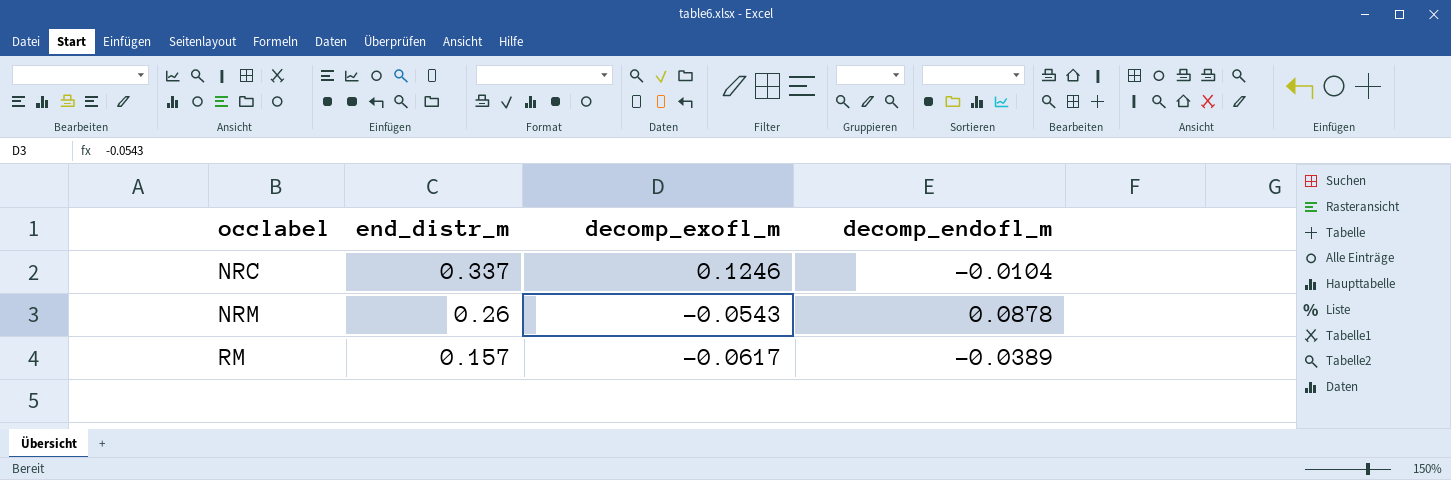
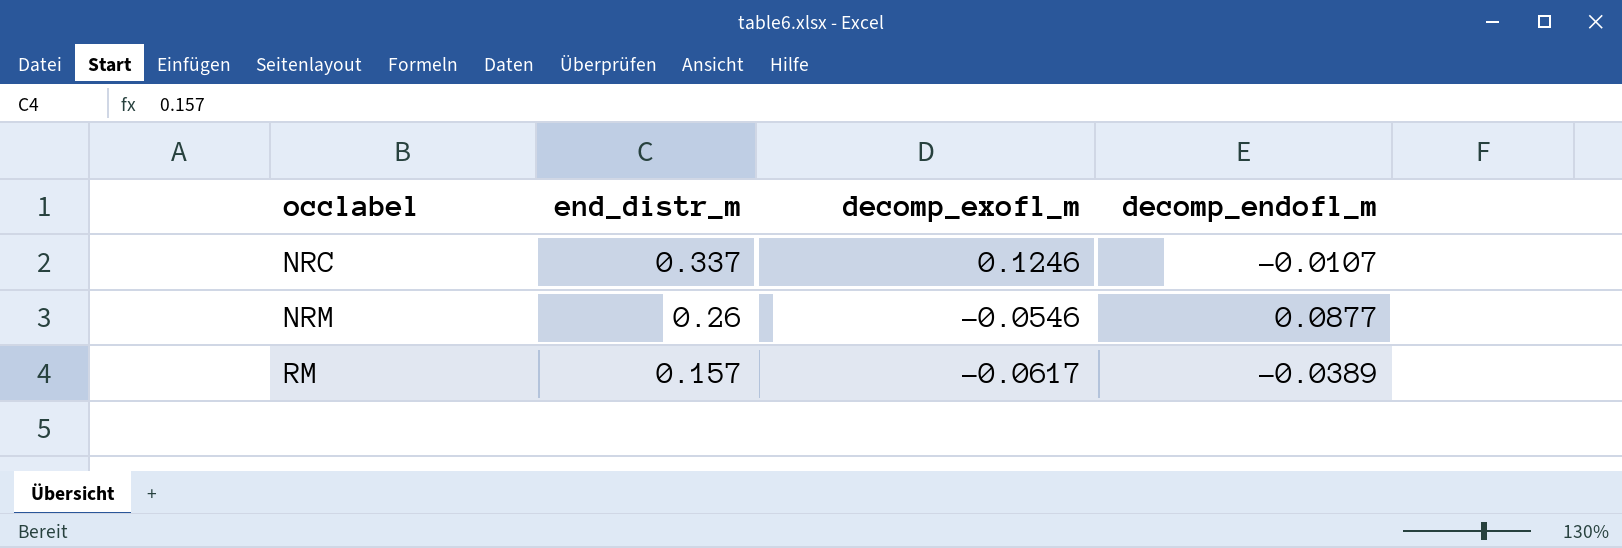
NRC | decomp_endofl_m: -0.0104 -> -0.0107
NRM | decomp_exofl_m: -0.0543 -> -0.0546
NRM | decomp_endofl_m: 0.0878 -> 0.0877

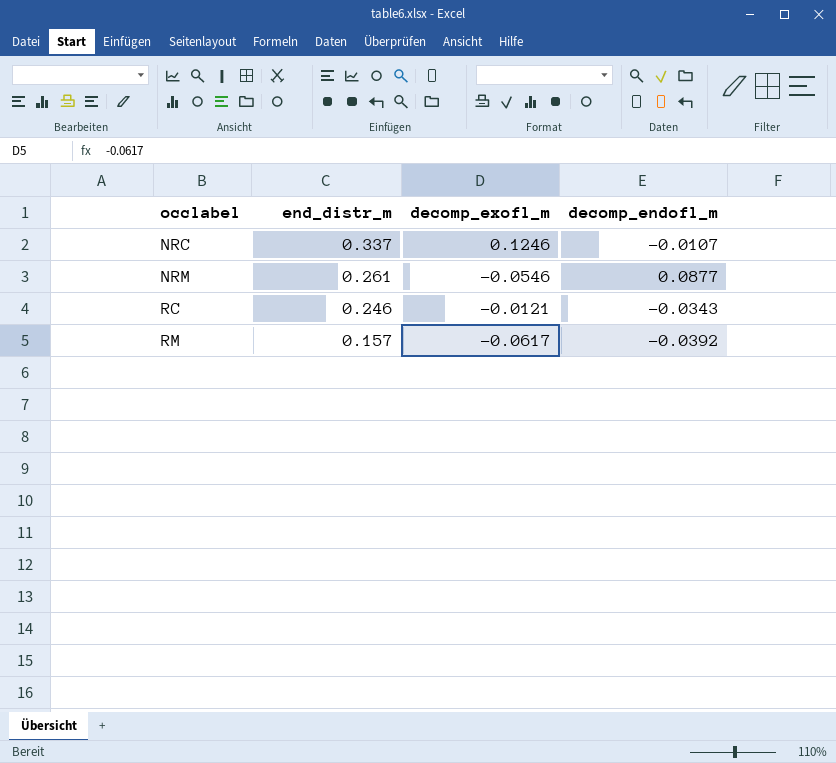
NRM | end_distr_m: 0.26 -> 0.261
row RC: none -> 0.246 | -0.0121 | -0.0343
RM | decomp_endofl_m: -0.0389 -> -0.0392

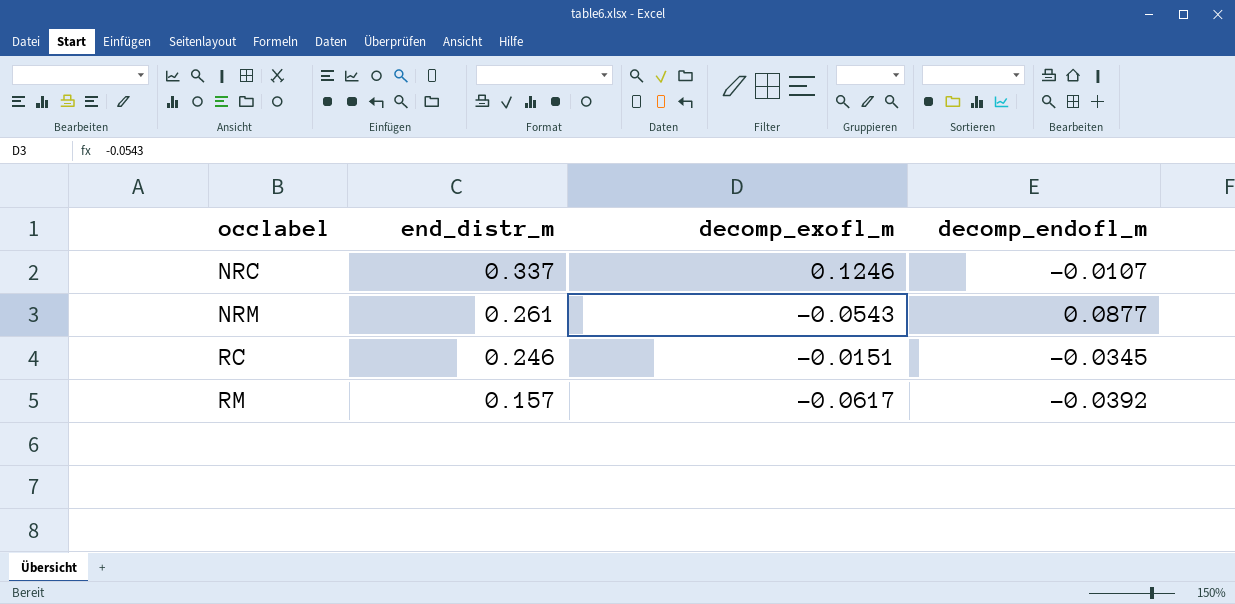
NRM | decomp_exofl_m: -0.0546 -> -0.0543
RC | decomp_exofl_m: -0.0121 -> -0.0151
RC | decomp_endofl_m: -0.0343 -> -0.0345

